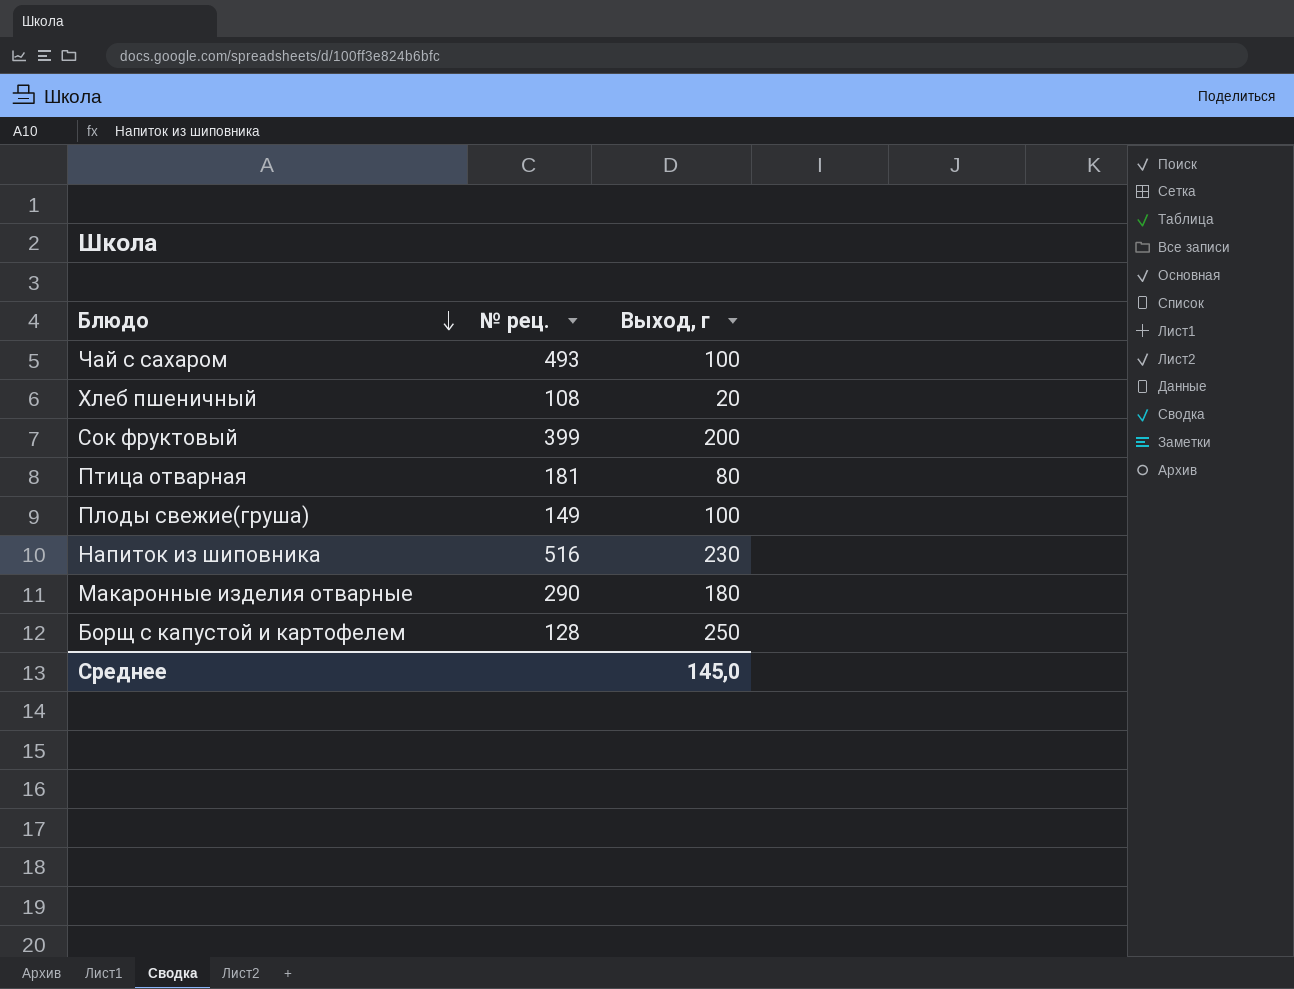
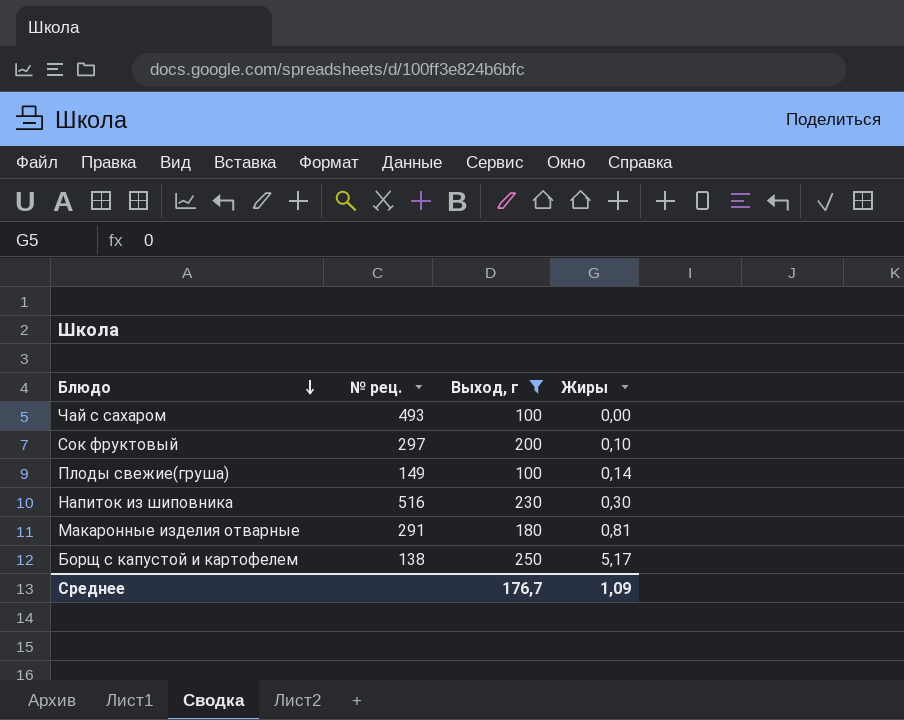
filter: none -> Выход, г >= 100
column Жиры | position: none -> 4
Сок фруктовый | № рец.: 399 -> 297
Макаронные изделия отварные | № рец.: 290 -> 291
Борщ с капустой и картофелем | № рец.: 128 -> 138
Среднее | Выход, г: 145,0 -> 176,7

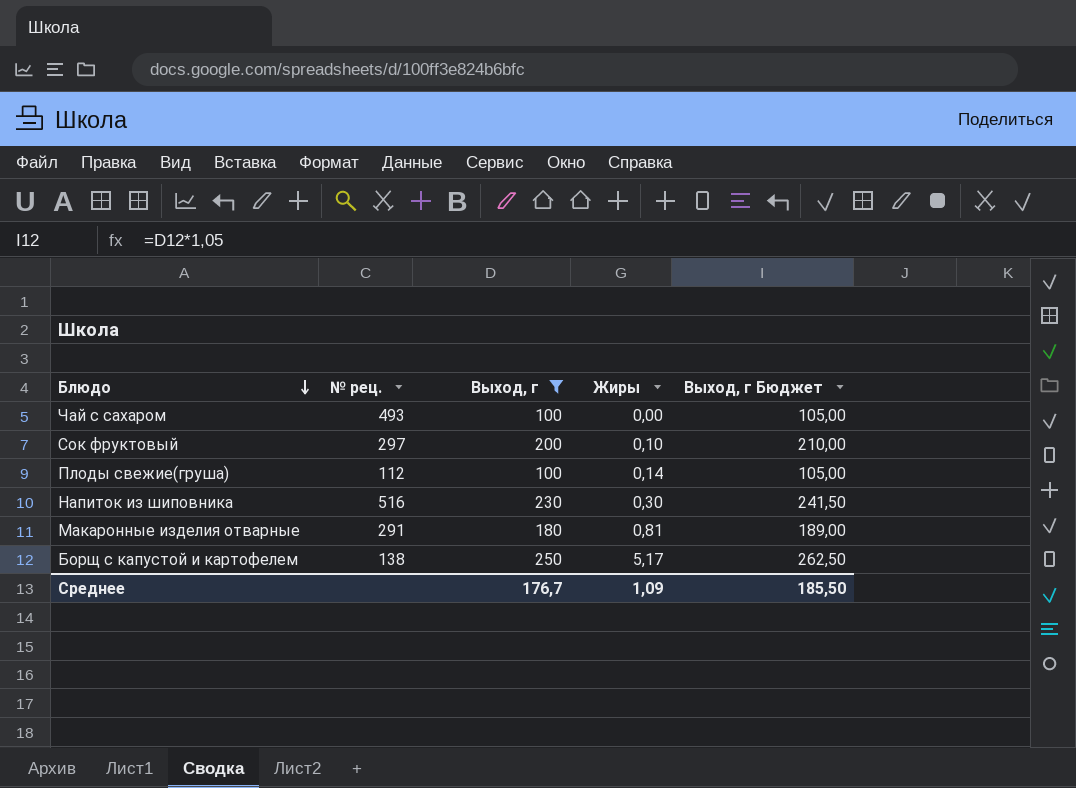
column Выход, г Бюджет | formula: none -> [Выход, г] * 1,05
Плоды свежие(груша) | № рец.: 149 -> 112

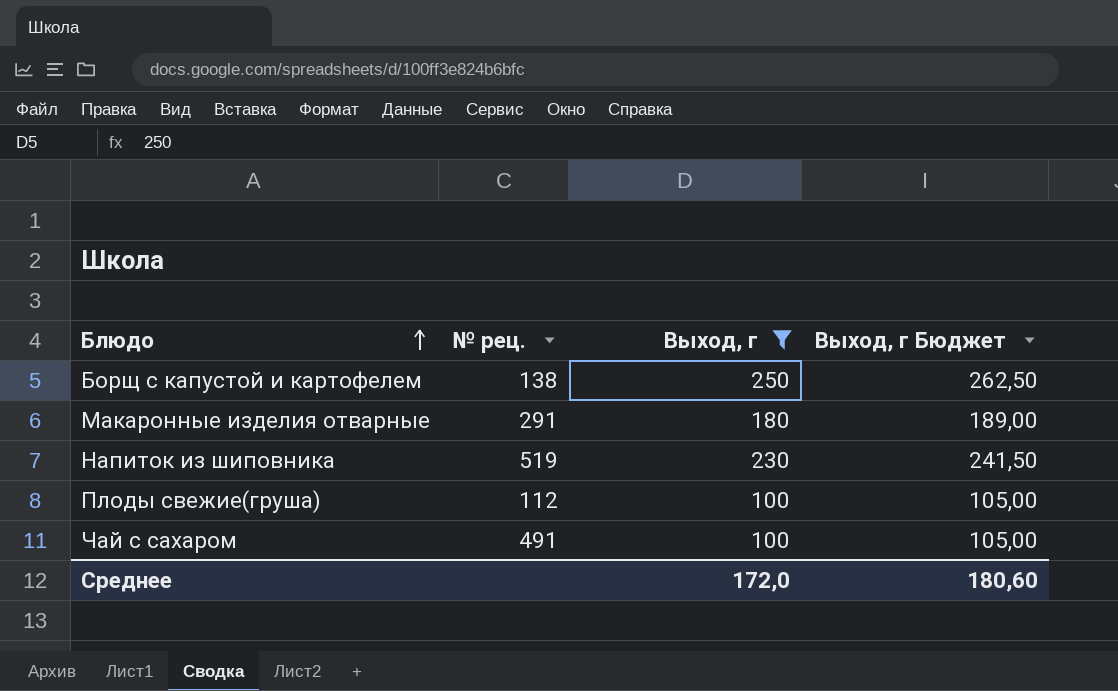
row order: Блюдо descending -> Блюдо ascending
column Жиры | position: 4 -> none
row Сок фруктовый: 297 | 200 | 0,10 | 210,00 -> none
Напиток из шиповника | № рец.: 516 -> 519
Чай с сахаром | № рец.: 493 -> 491
Среднее | Выход, г: 176,7 -> 172,0
Среднее | Выход, г Бюджет: 185,50 -> 180,60

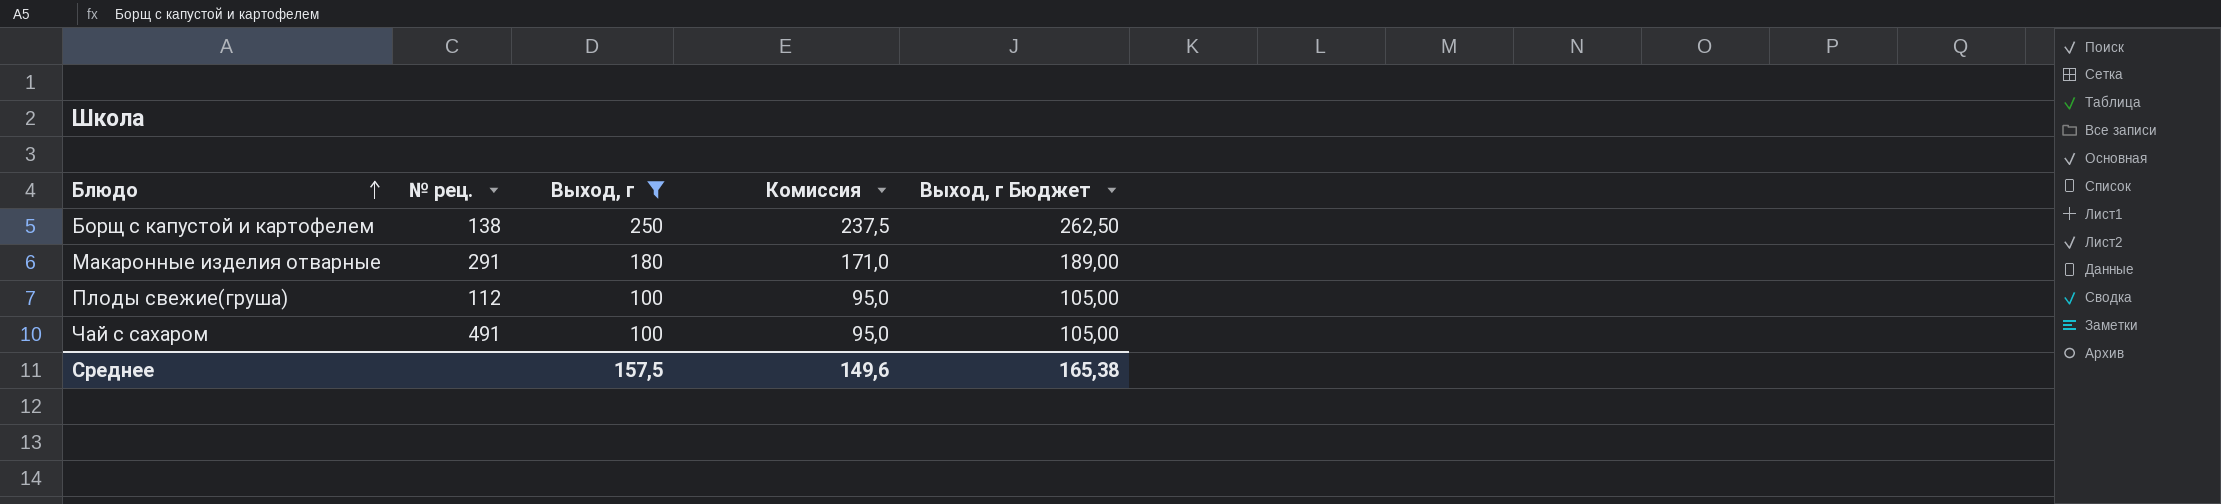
column Комиссия | formula: none -> [Выход, г] * 0,95
row Напиток из шиповника: 519 | 230 | 241,50 -> none
Среднее | Выход, г: 172,0 -> 157,5
Среднее | Выход, г Бюджет: 180,60 -> 165,38

